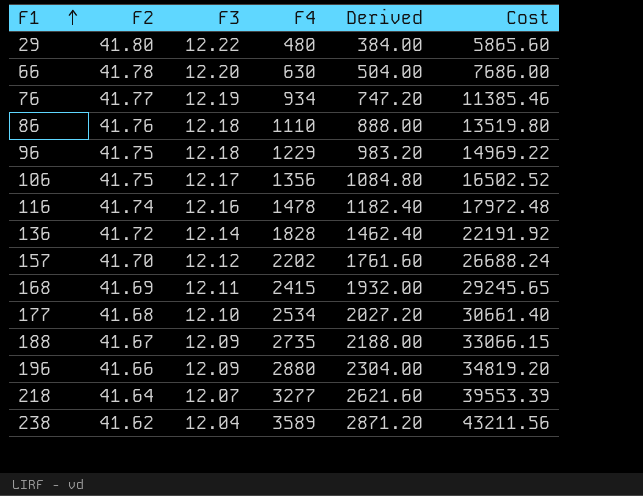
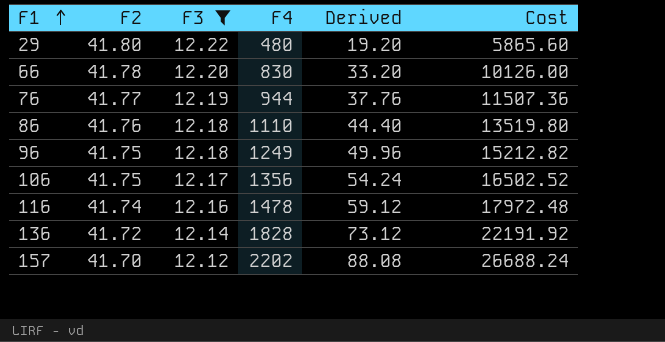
filter: none -> F3 >= 12.12
column Derived | formula: [F4] * 0.8 -> [F4] * 0.04
66 | F4: 630 -> 830
66 | Cost: 7686.00 -> 10126.00
76 | F4: 934 -> 944
76 | Cost: 11385.46 -> 11507.36
96 | F4: 1229 -> 1249
96 | Cost: 14969.22 -> 15212.82

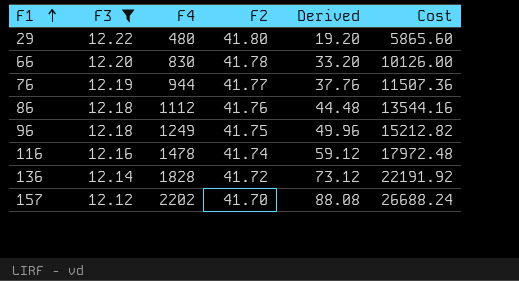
column F2 | position: 2 -> 4
row 106: 41.75 | 12.17 | 1356 | 54.24 | 16502.52 -> none
86 | F4: 1110 -> 1112
86 | Derived: 44.40 -> 44.48
86 | Cost: 13519.80 -> 13544.16

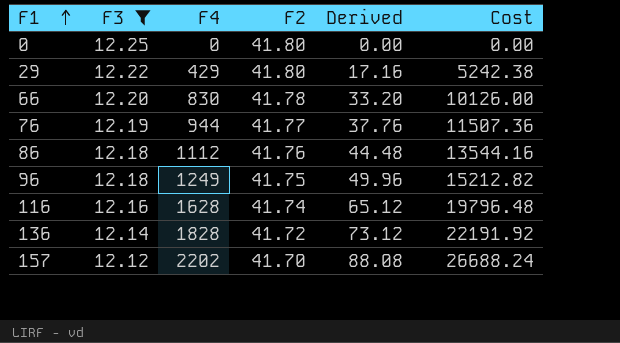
row 0: none -> 12.25 | 0 | 41.80 | 0.00 | 0.00
29 | F4: 480 -> 429
29 | Derived: 19.20 -> 17.16
29 | Cost: 5865.60 -> 5242.38
116 | F4: 1478 -> 1628
116 | Derived: 59.12 -> 65.12
116 | Cost: 17972.48 -> 19796.48

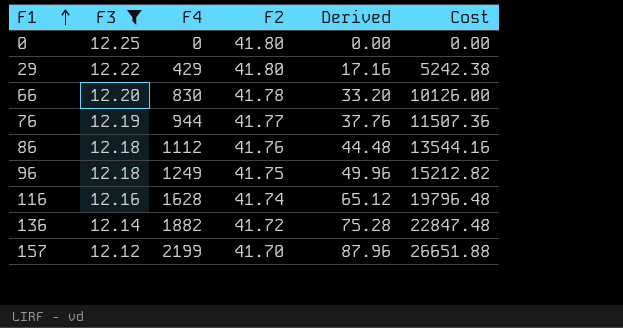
136 | F4: 1828 -> 1882
136 | Derived: 73.12 -> 75.28
136 | Cost: 22191.92 -> 22847.48
157 | F4: 2202 -> 2199
157 | Derived: 88.08 -> 87.96
157 | Cost: 26688.24 -> 26651.88

